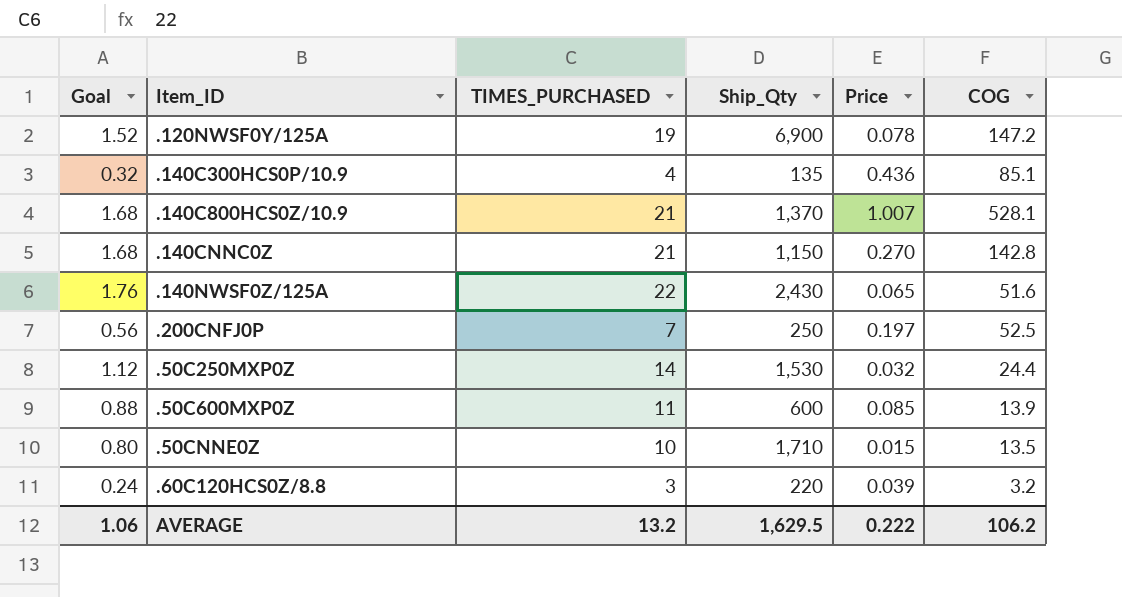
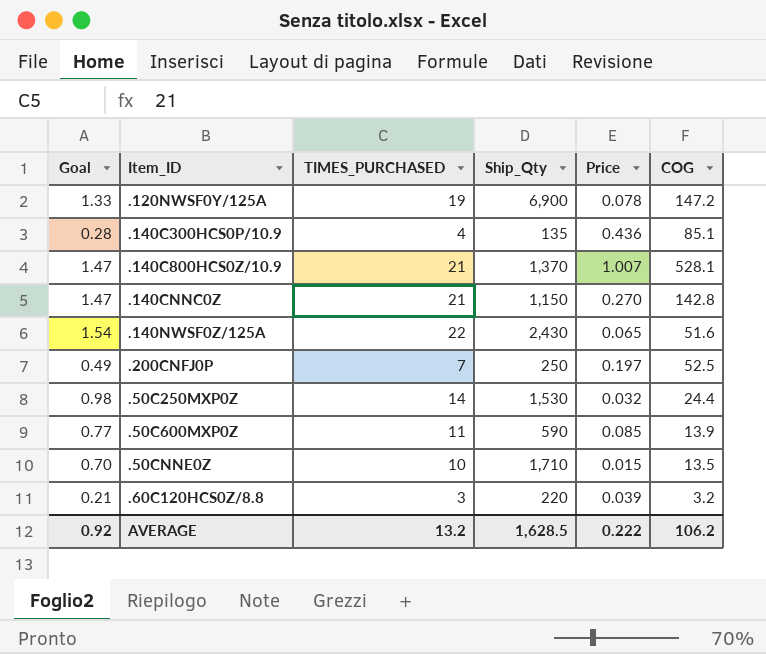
column Goal | formula: [TIMES_PURCHASED] * 0.08 -> [TIMES_PURCHASED] * 0.07
.50C600MXP0Z | Ship_Qty: 600 -> 590
AVERAGE | Goal: 1.06 -> 0.92
AVERAGE | Ship_Qty: 1,629.5 -> 1,628.5

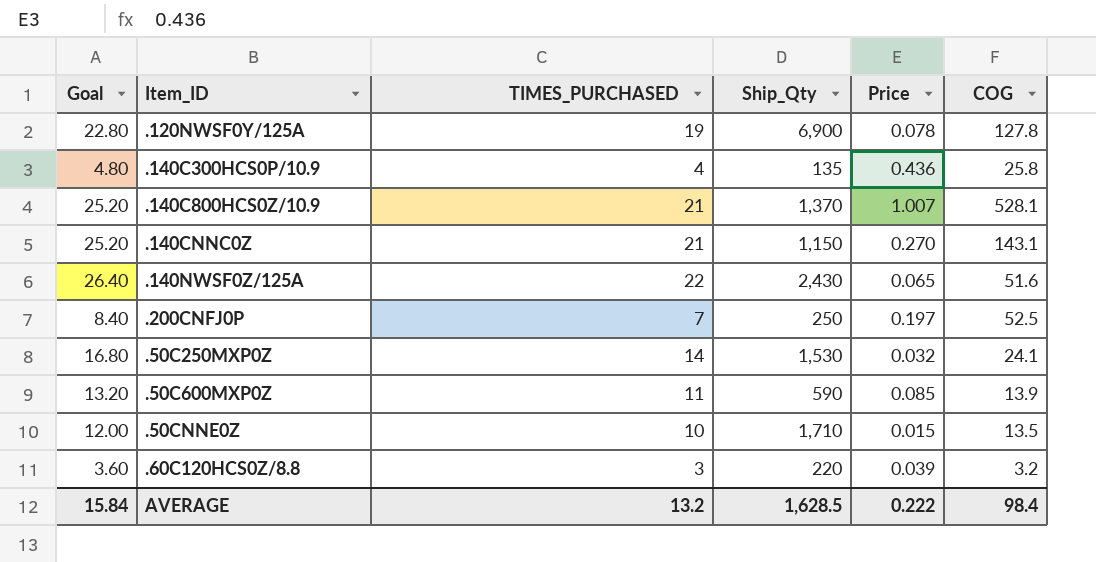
column Goal | formula: [TIMES_PURCHASED] * 0.07 -> [TIMES_PURCHASED] * 1.2
.120NWSF0Y/125A | COG: 147.2 -> 127.8
.140C300HCS0P/10.9 | COG: 85.1 -> 25.8
.140CNNC0Z | COG: 142.8 -> 143.1
.50C250MXP0Z | COG: 24.4 -> 24.1
AVERAGE | Goal: 0.92 -> 15.84
AVERAGE | COG: 106.2 -> 98.4

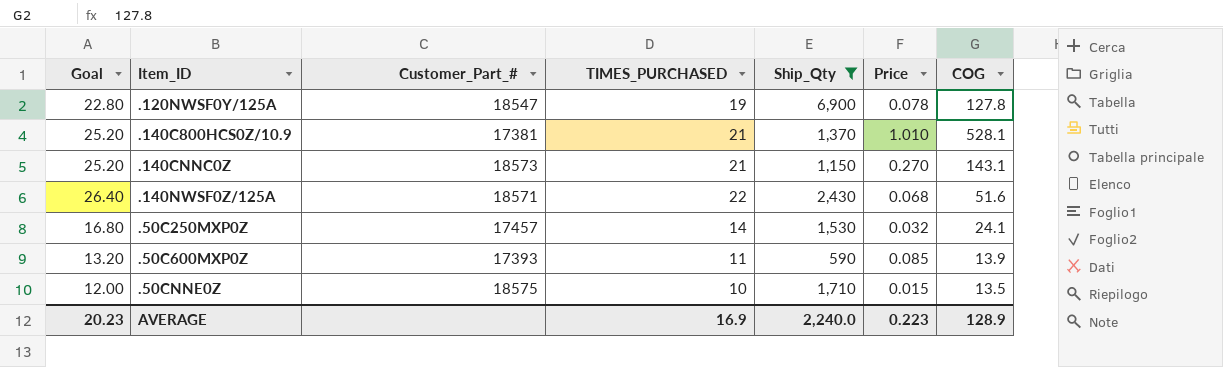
filter: none -> Ship_Qty >= 590
column Customer_Part_# | position: none -> 3
.140C800HCS0Z/10.9 | Price: 1.007 -> 1.010
.140NWSF0Z/125A | Price: 0.065 -> 0.068
AVERAGE | Goal: 15.84 -> 20.23
AVERAGE | TIMES_PURCHASED: 13.2 -> 16.9
AVERAGE | Ship_Qty: 1,628.5 -> 2,240.0
AVERAGE | Price: 0.222 -> 0.223
AVERAGE | COG: 98.4 -> 128.9

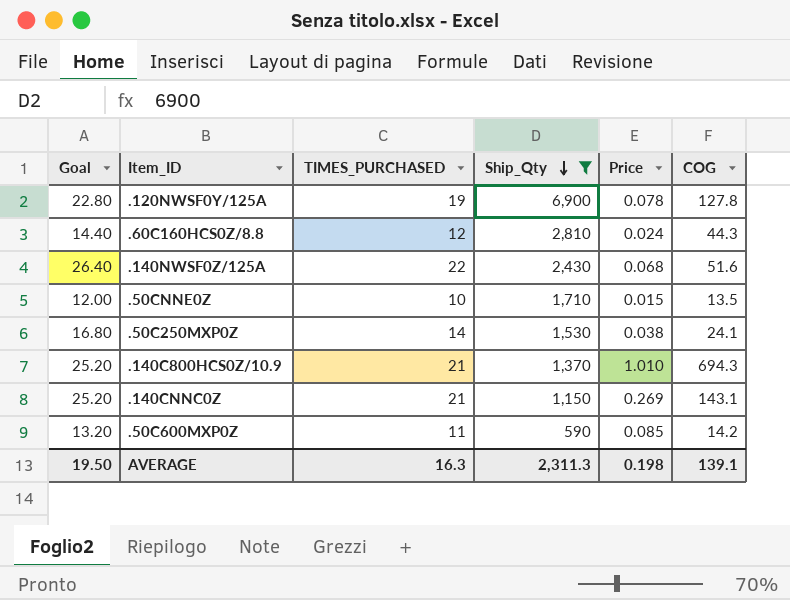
row order: none -> Ship_Qty descending
column Customer_Part_# | position: 3 -> none
row .60C160HCS0Z/8.8: none -> 14.40 | 12 | 2,810 | 0.024 | 44.3
.50C250MXP0Z | Price: 0.032 -> 0.038
.140C800HCS0Z/10.9 | COG: 528.1 -> 694.3
.140CNNC0Z | Price: 0.270 -> 0.269
.50C600MXP0Z | COG: 13.9 -> 14.2
AVERAGE | Goal: 20.23 -> 19.50
AVERAGE | TIMES_PURCHASED: 16.9 -> 16.3
AVERAGE | Ship_Qty: 2,240.0 -> 2,311.3
AVERAGE | Price: 0.223 -> 0.198
AVERAGE | COG: 128.9 -> 139.1

